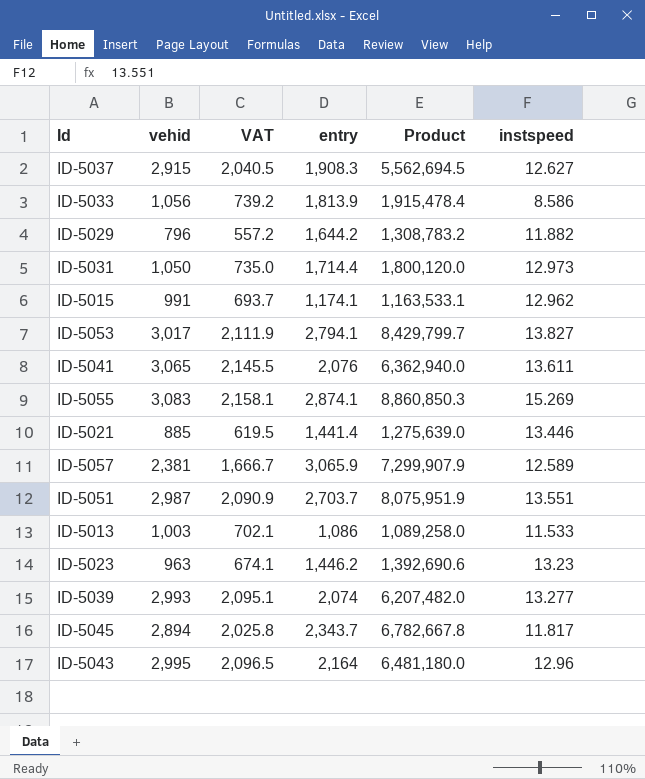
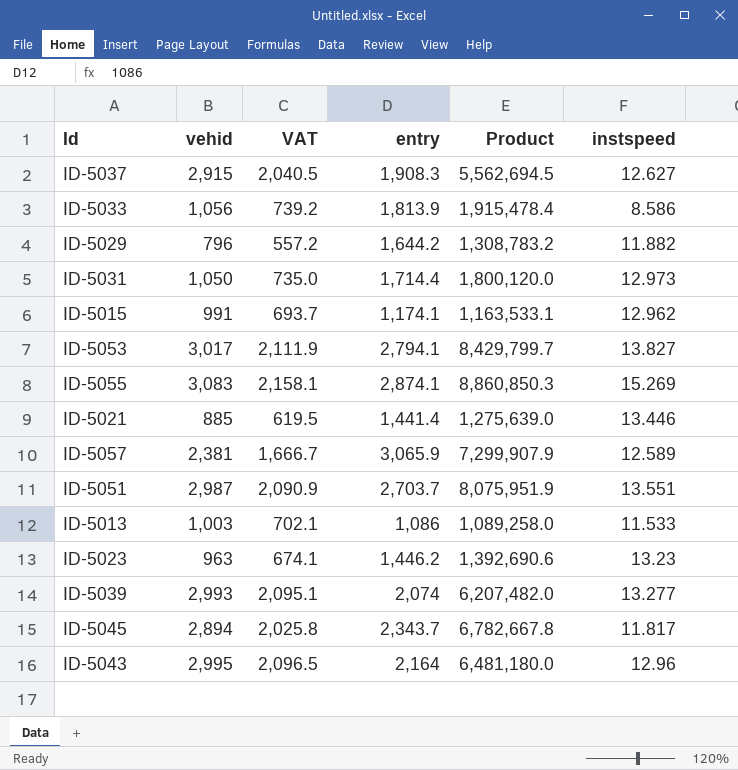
row ID-5041: 3,065 | 2,145.5 | 2,076 | 6,362,940.0 | 13.611 -> none

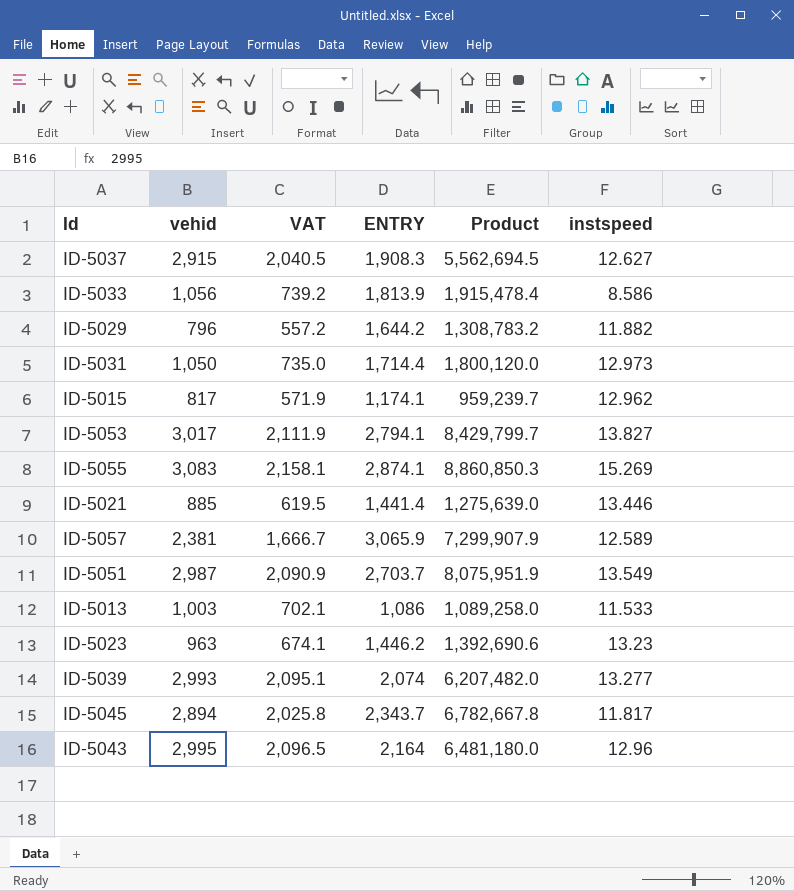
column name: entry -> ENTRY
ID-5015 | vehid: 991 -> 817
ID-5015 | VAT: 693.7 -> 571.9
ID-5015 | Product: 1,163,533.1 -> 959,239.7
ID-5051 | instspeed: 13.551 -> 13.549

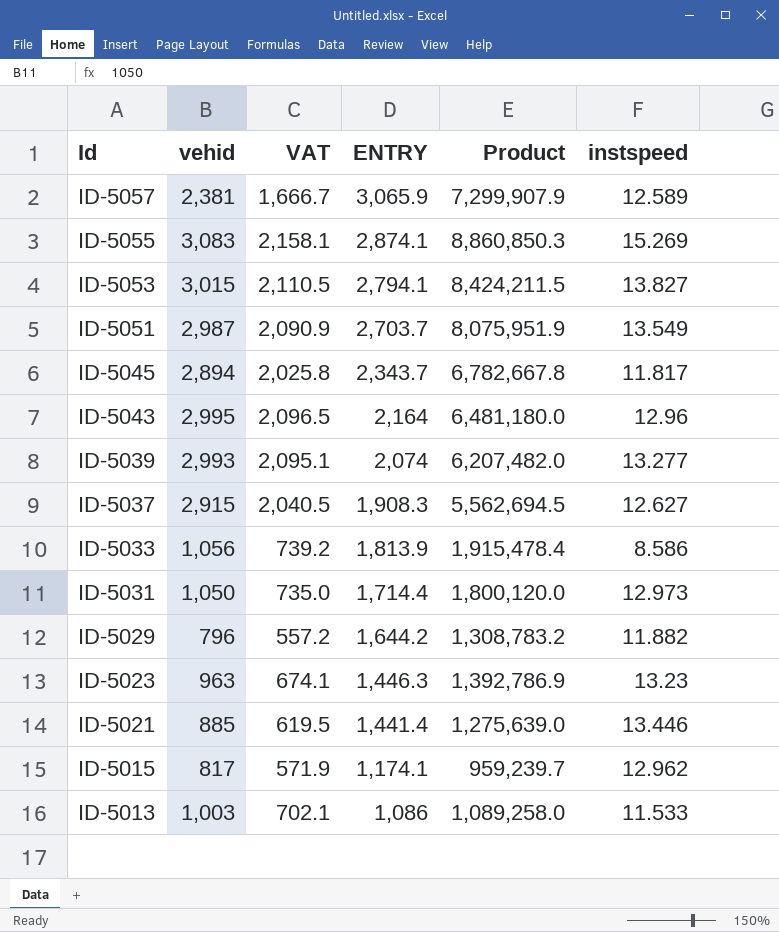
row order: none -> Id descending
ID-5053 | vehid: 3,017 -> 3,015
ID-5053 | VAT: 2,111.9 -> 2,110.5
ID-5053 | Product: 8,429,799.7 -> 8,424,211.5
ID-5023 | ENTRY: 1,446.2 -> 1,446.3
ID-5023 | Product: 1,392,690.6 -> 1,392,786.9

